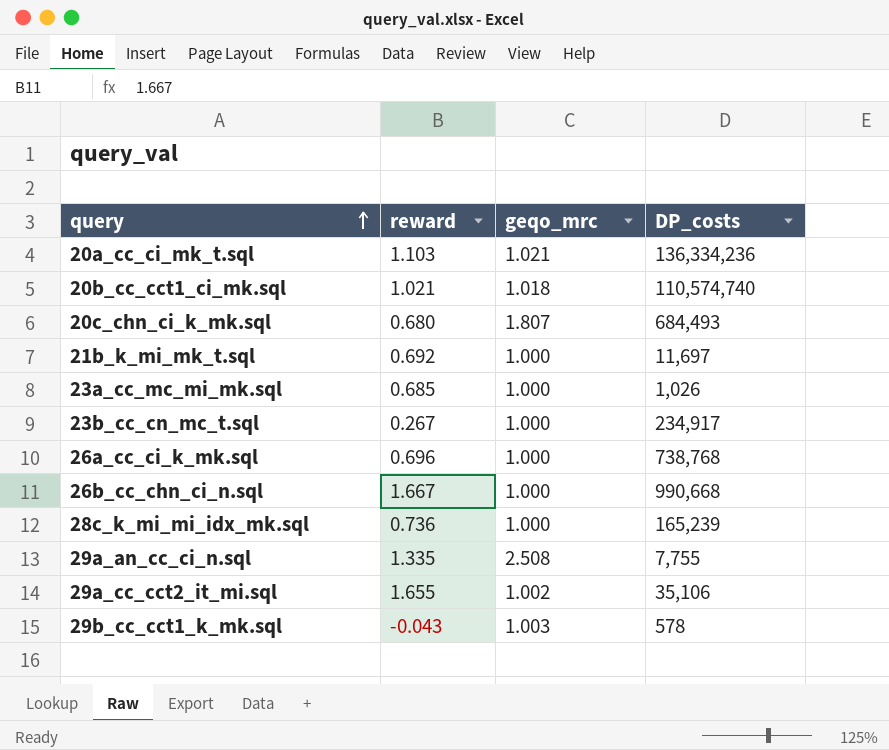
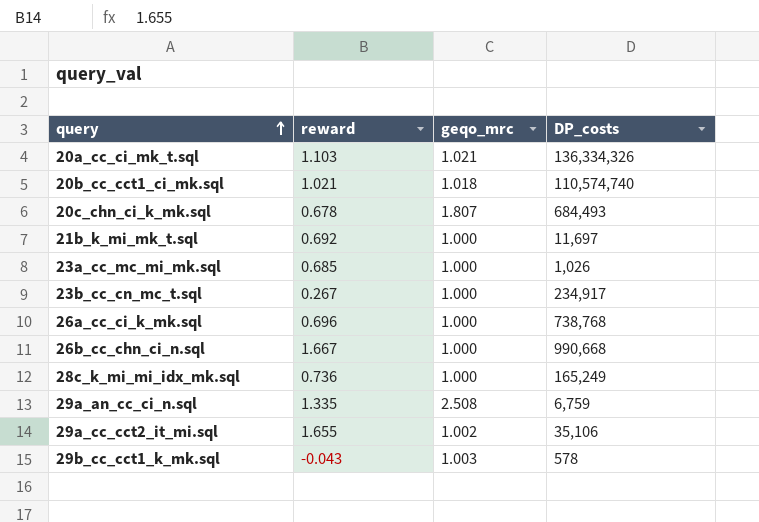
20a_cc_ci_mk_t.sql | DP_costs: 136,334,236 -> 136,334,326
20c_chn_ci_k_mk.sql | reward: 0.680 -> 0.678
28c_k_mi_mi_idx_mk.sql | DP_costs: 165,239 -> 165,249
29a_an_cc_ci_n.sql | DP_costs: 7,755 -> 6,759

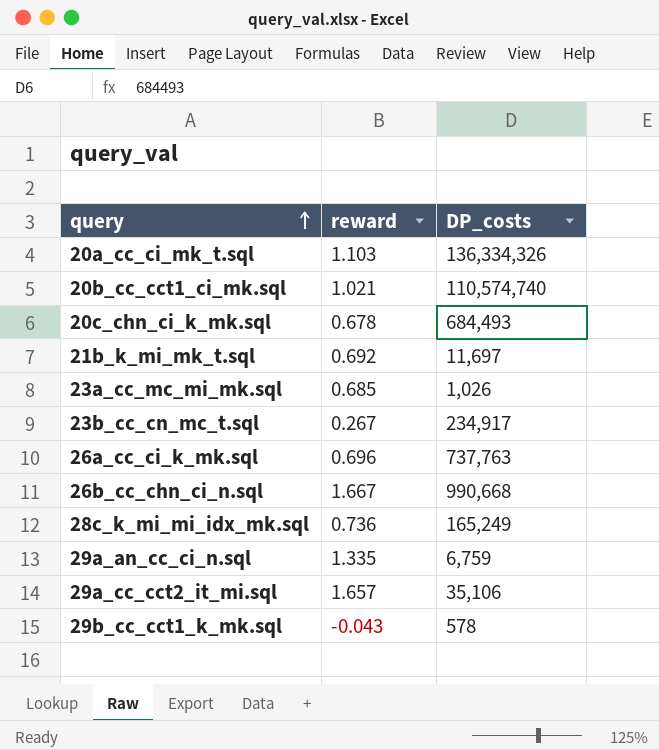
column geqo_mrc | position: 3 -> none
26a_cc_ci_k_mk.sql | DP_costs: 738,768 -> 737,763
29a_cc_cct2_it_mi.sql | reward: 1.655 -> 1.657

